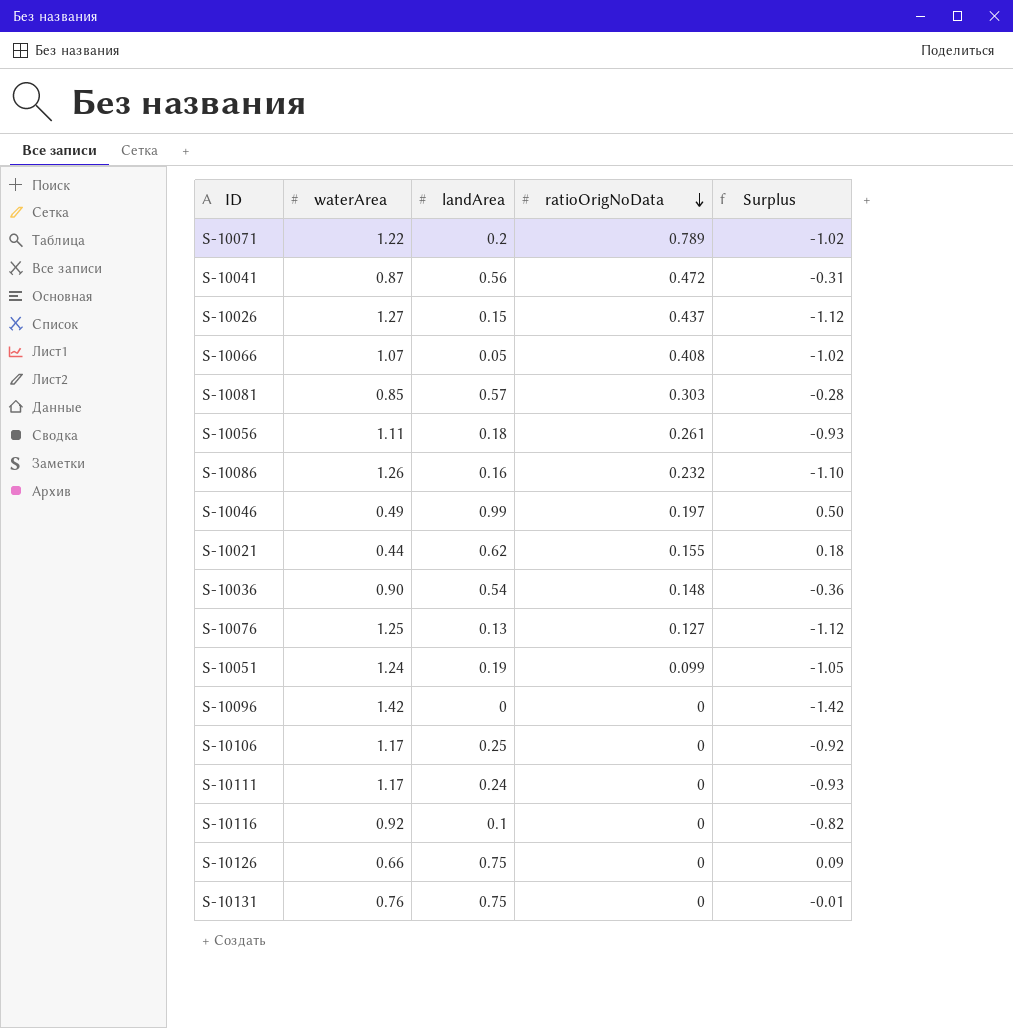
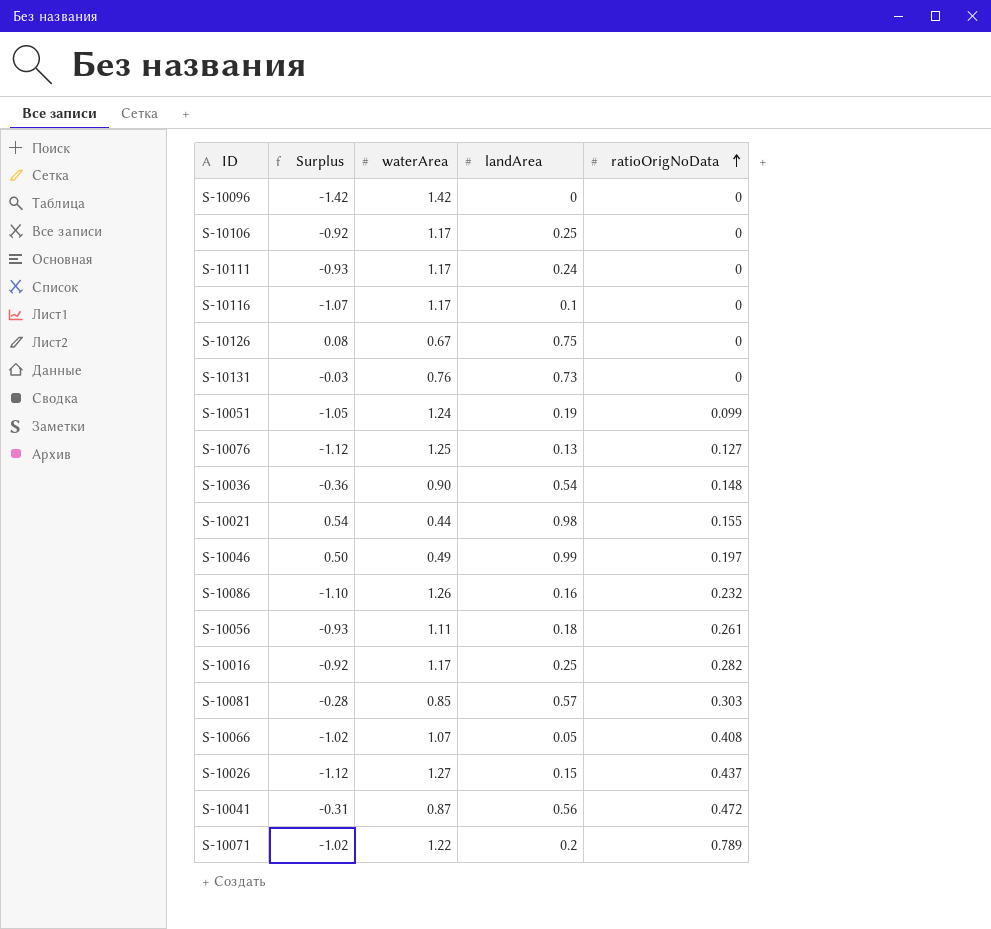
row order: ratioOrigNoData descending -> ratioOrigNoData ascending
column Surplus | position: 5 -> 2
S-10116 | Surplus: -0.82 -> -1.07
S-10116 | waterArea: 0.92 -> 1.17
S-10126 | Surplus: 0.09 -> 0.08
S-10126 | waterArea: 0.66 -> 0.67
S-10131 | Surplus: -0.01 -> -0.03
S-10131 | landArea: 0.75 -> 0.73
S-10021 | Surplus: 0.18 -> 0.54
S-10021 | landArea: 0.62 -> 0.98
row S-10016: none -> -0.92 | 1.17 | 0.25 | 0.282

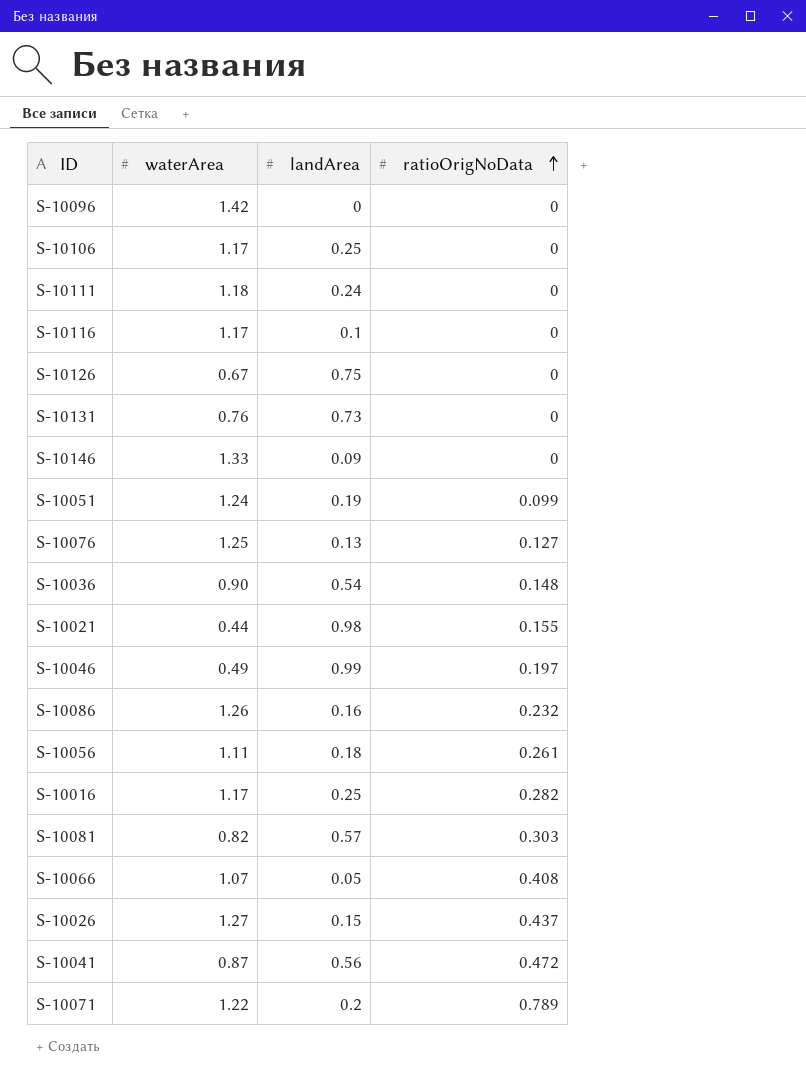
column Surplus | formula: [landArea] - [waterArea] -> none
S-10111 | waterArea: 1.17 -> 1.18
row S-10146: none -> 1.33 | 0.09 | 0
S-10081 | waterArea: 0.85 -> 0.82

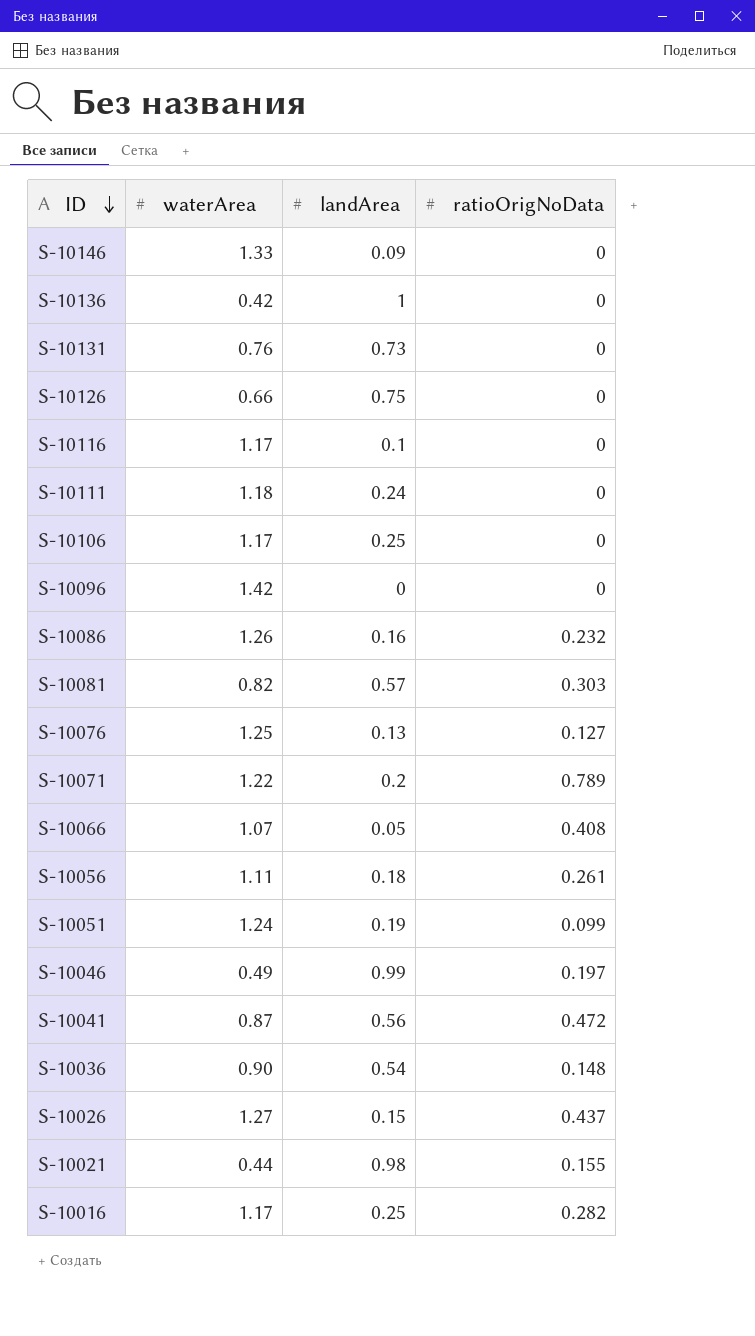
row order: ratioOrigNoData ascending -> ID descending
row S-10136: none -> 0.42 | 1 | 0
S-10126 | waterArea: 0.67 -> 0.66

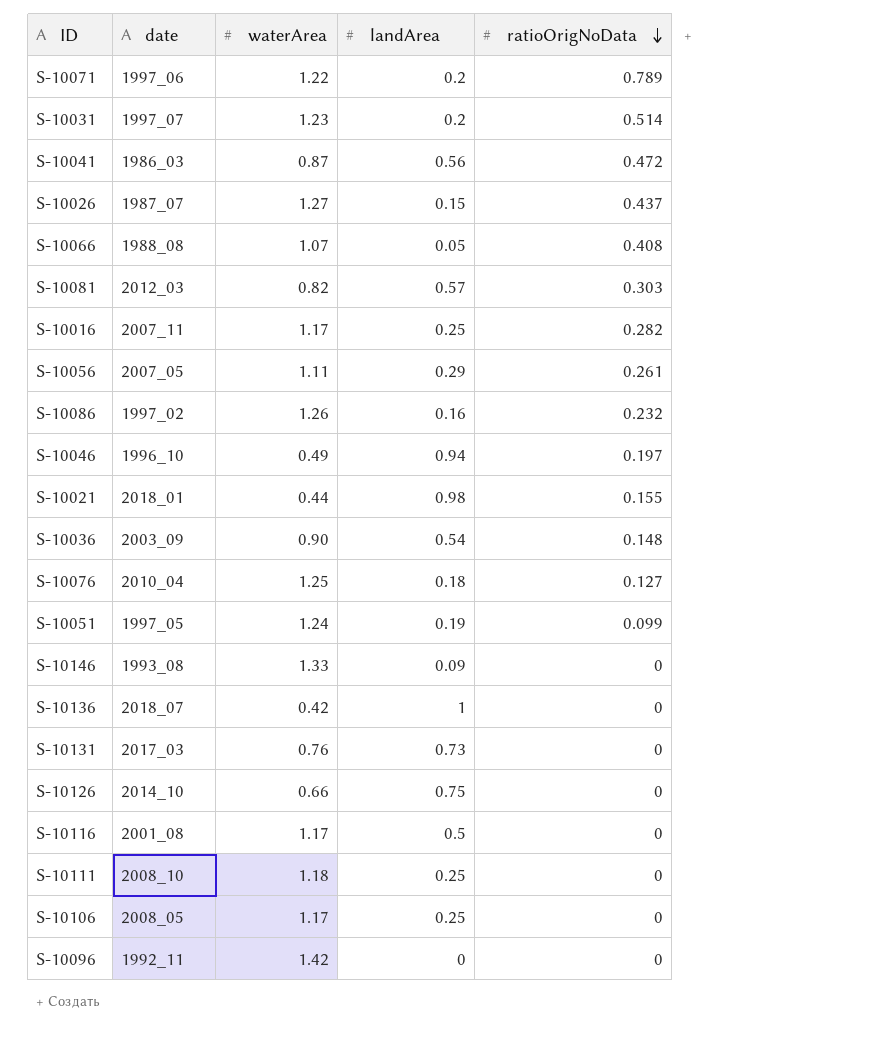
row order: ID descending -> ratioOrigNoData descending
column date | position: none -> 2
row S-10031: none -> 1997_07 | 1.23 | 0.2 | 0.514
S-10056 | landArea: 0.18 -> 0.29
S-10046 | landArea: 0.99 -> 0.94
S-10076 | landArea: 0.13 -> 0.18
S-10116 | landArea: 0.1 -> 0.5
S-10111 | landArea: 0.24 -> 0.25

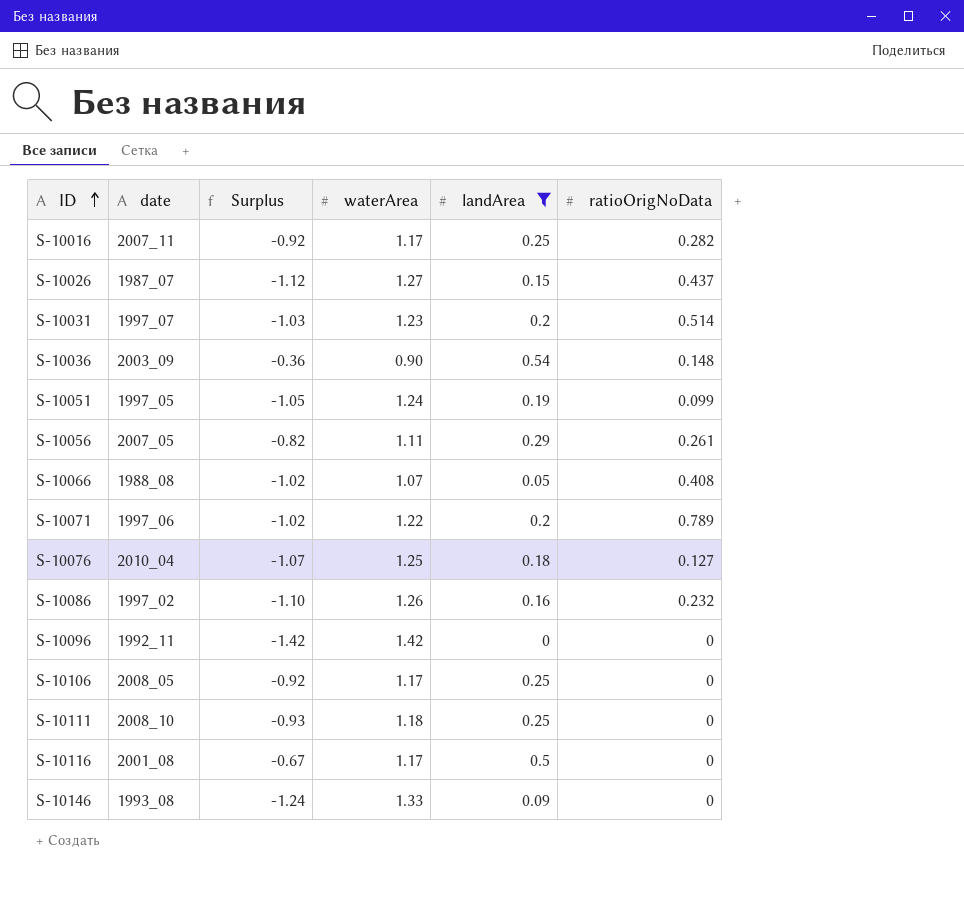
filter: none -> landArea <= 0.54
row order: ratioOrigNoData descending -> ID ascending
column Surplus | formula: none -> [landArea] - [waterArea]

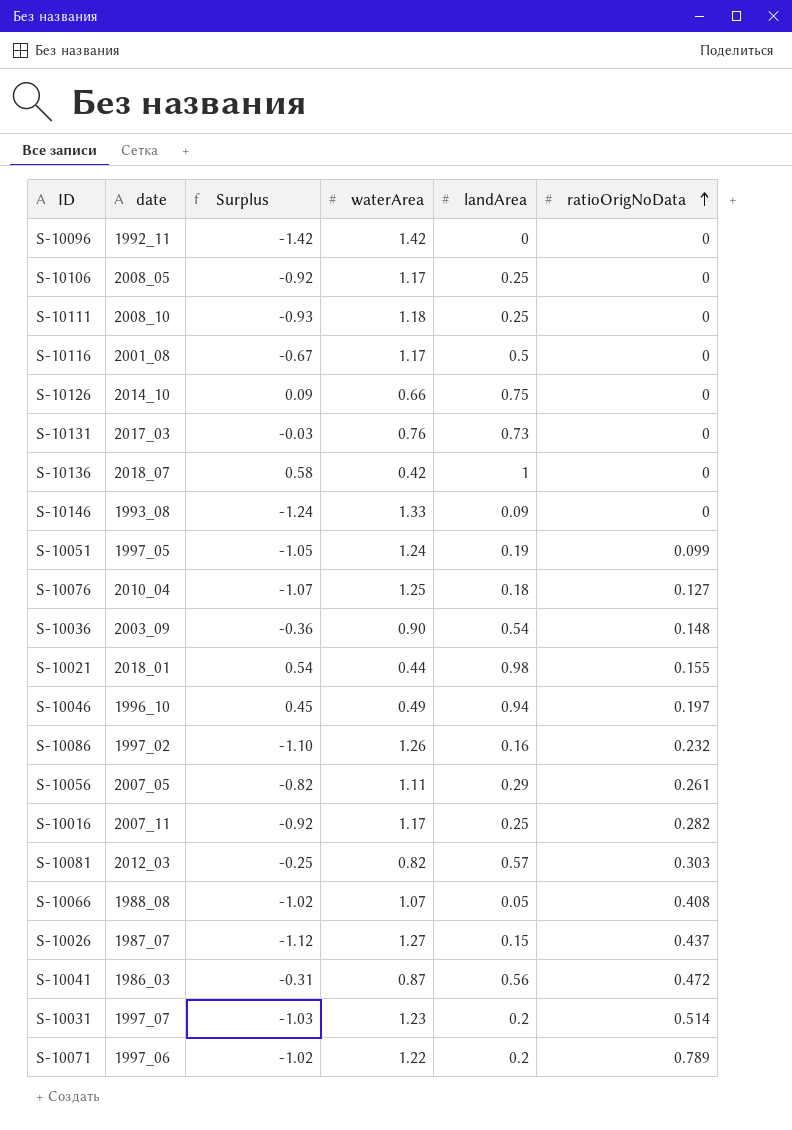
filter: landArea <= 0.54 -> none
row order: ID ascending -> ratioOrigNoData ascending

